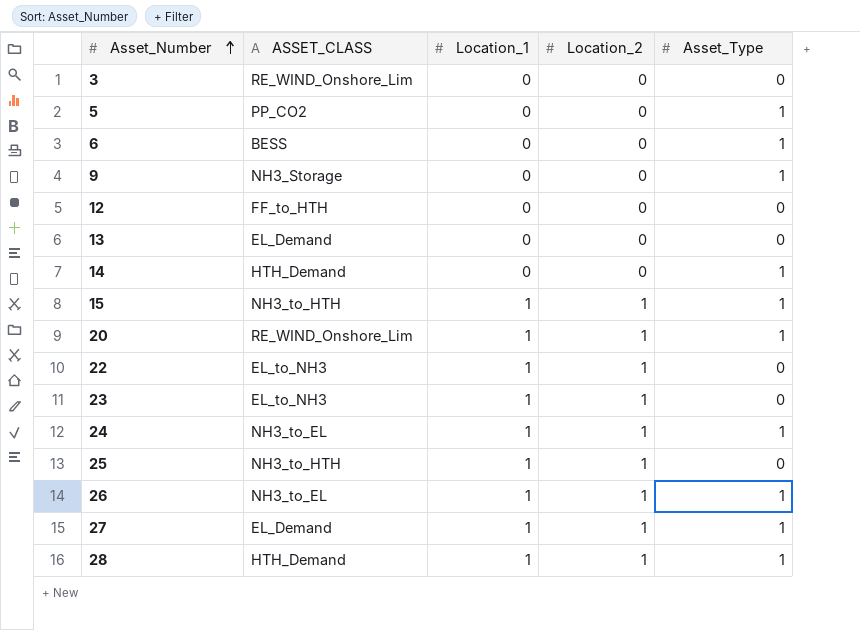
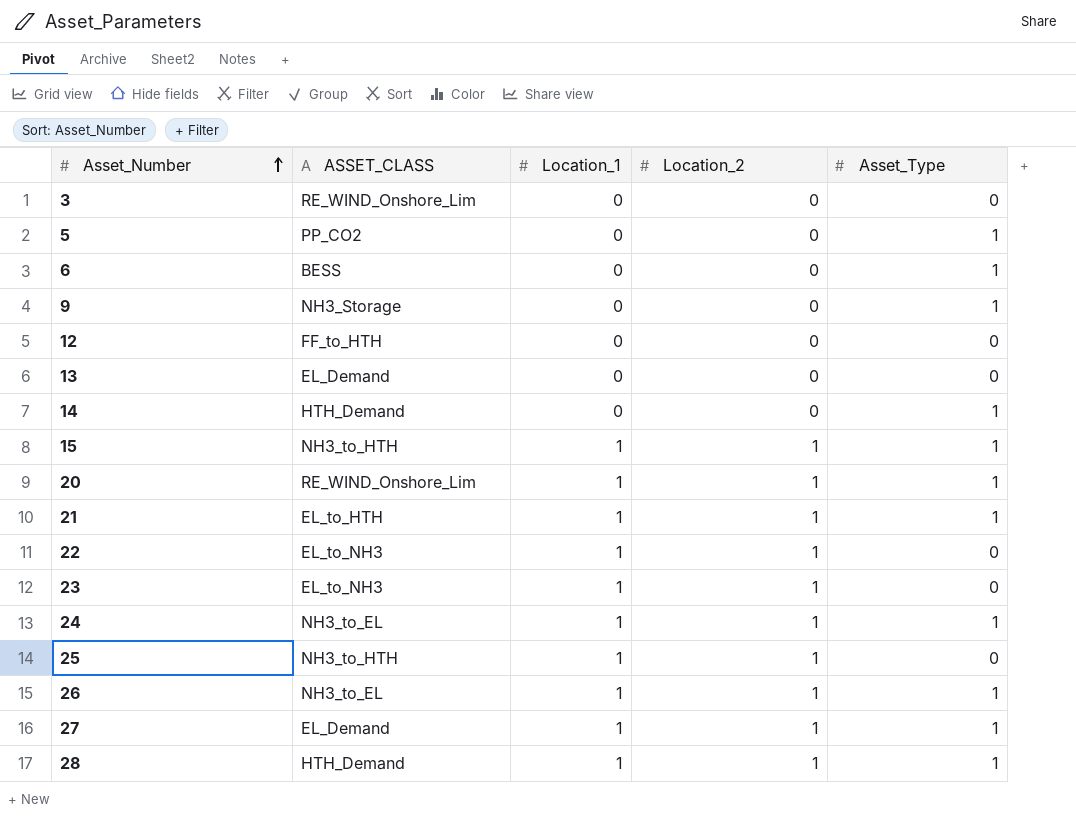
row 21: none -> EL_to_HTH | 1 | 1 | 1

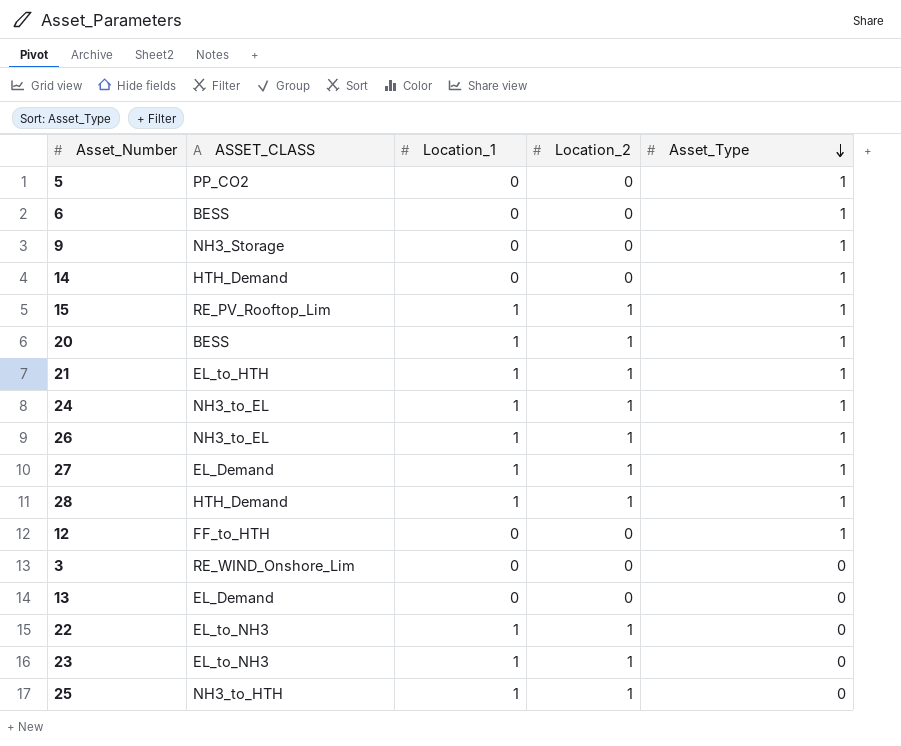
row order: Asset_Number ascending -> Asset_Type descending
15 | ASSET_CLASS: NH3_to_HTH -> RE_PV_Rooftop_Lim
20 | ASSET_CLASS: RE_WIND_Onshore_Lim -> BESS
12 | Asset_Type: 0 -> 1

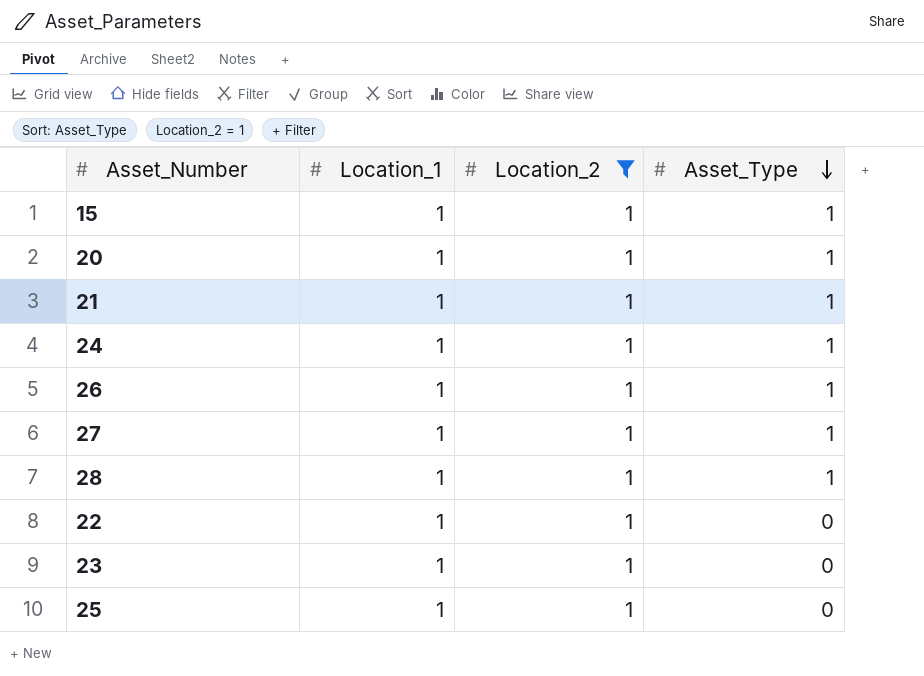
filter: none -> Location_2 = 1
column ASSET_CLASS | position: 2 -> none

